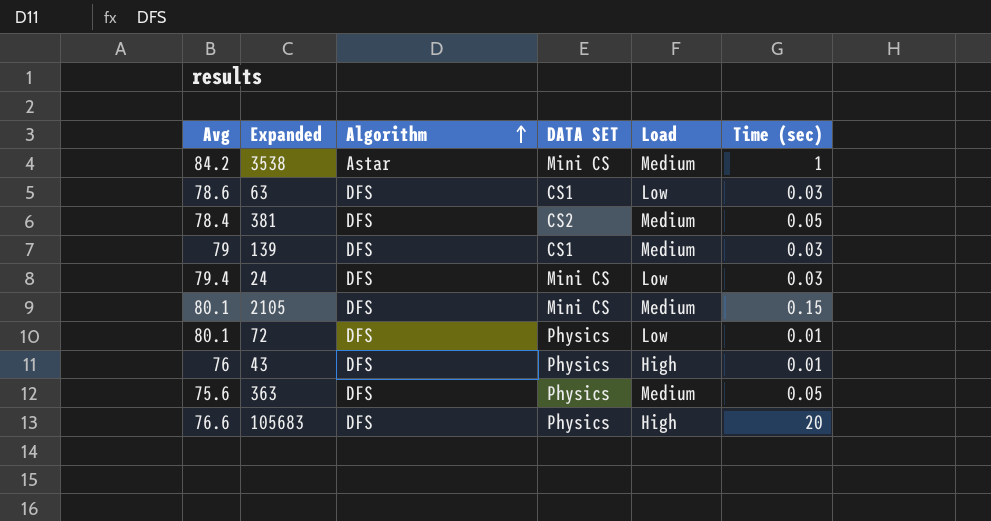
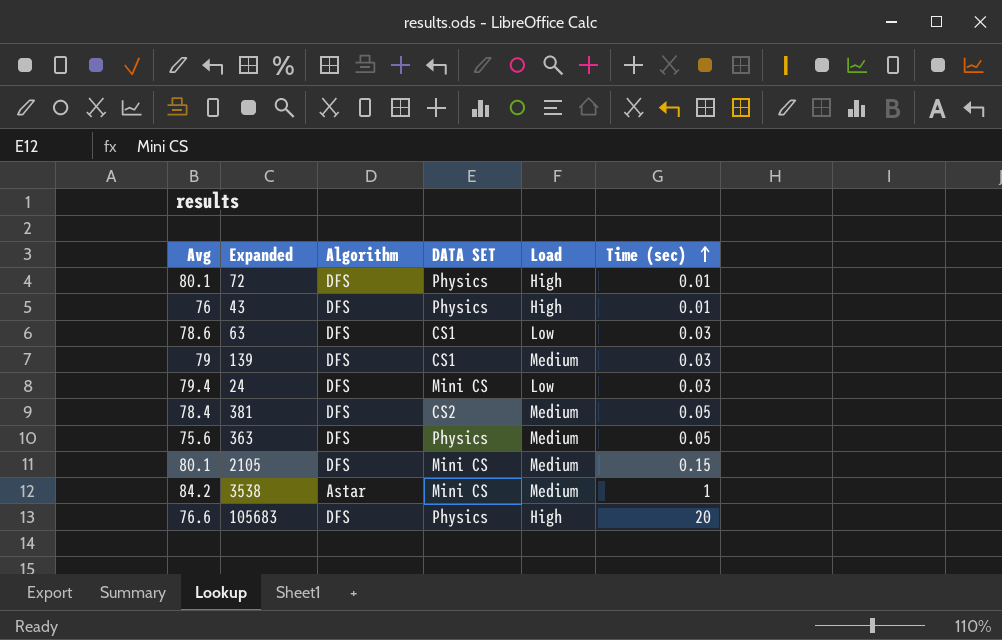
row order: Algorithm ascending -> Time (sec) ascending
72 | Load: Low -> High

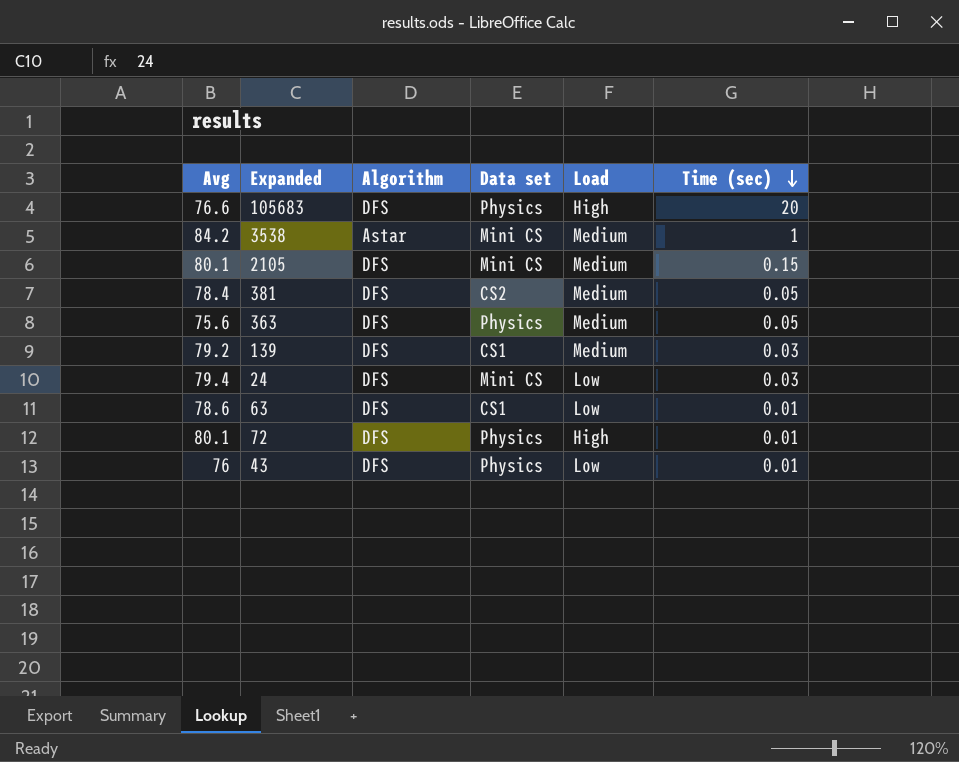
row order: Time (sec) ascending -> Time (sec) descending
column name: DATA SET -> Data set
139 | Avg: 79 -> 79.2
63 | Time (sec): 0.03 -> 0.01
43 | Load: High -> Low

